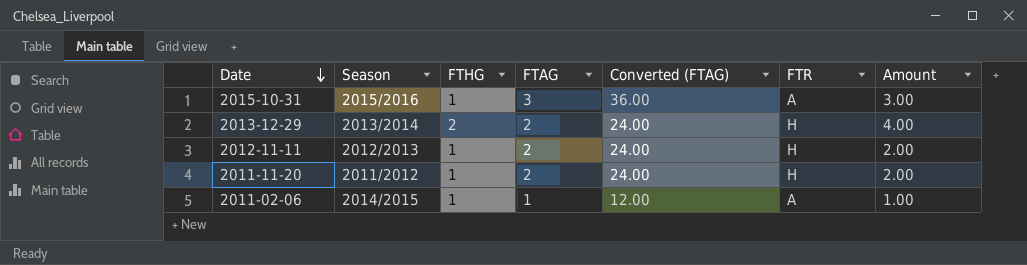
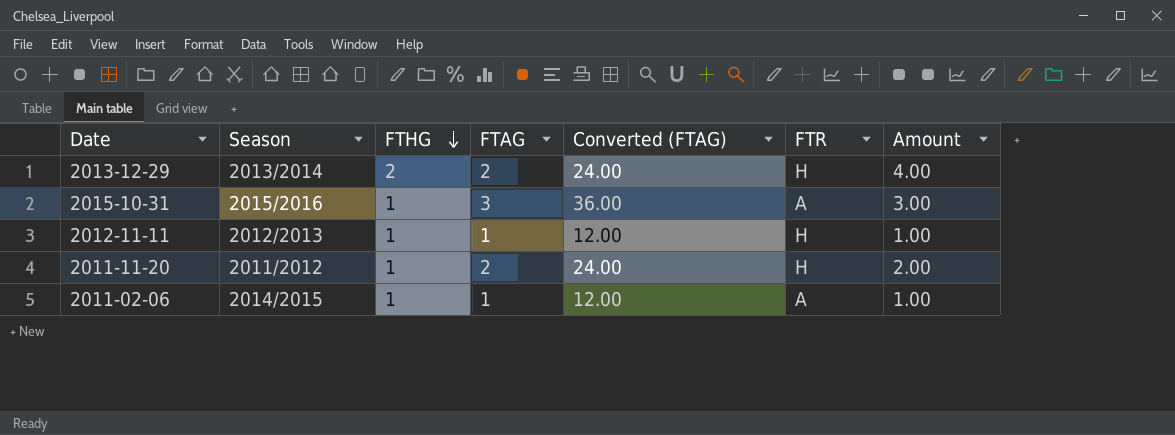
row order: Date descending -> FTHG descending
2012-11-11 | FTAG: 2 -> 1
2012-11-11 | Converted (FTAG): 24.00 -> 12.00
2012-11-11 | Amount: 2.00 -> 1.00

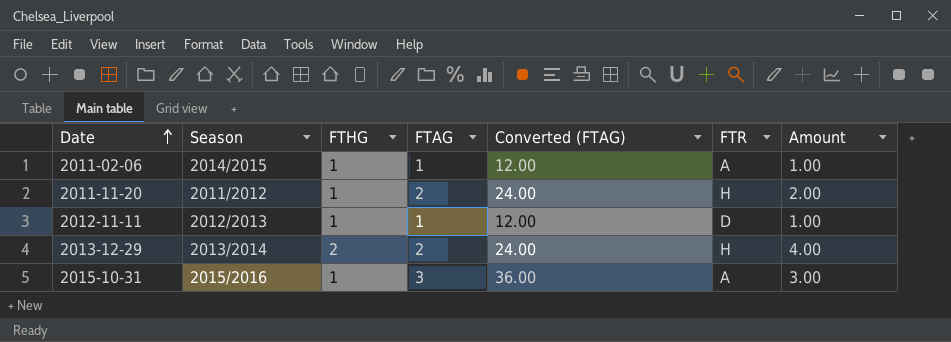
row order: FTHG descending -> Date ascending
2012-11-11 | FTR: H -> D

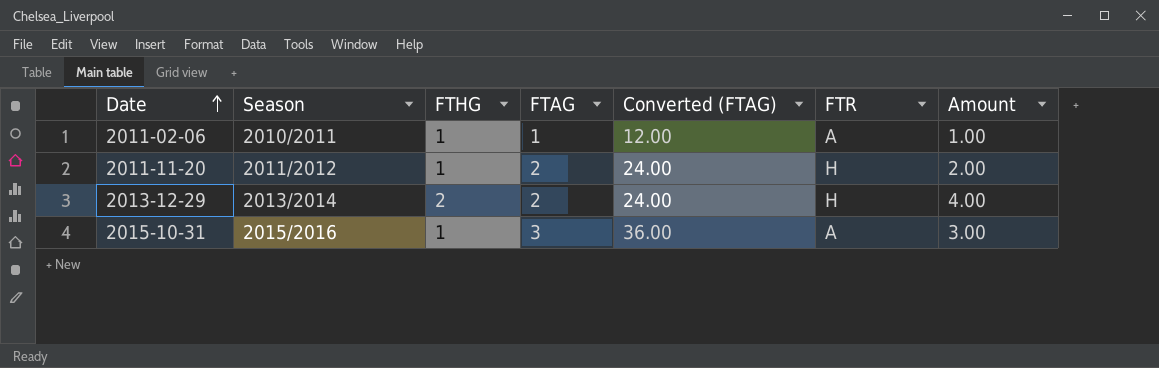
row 2012-11-11: 2012/2013 | 1 | 1 | 12.00 | D | 1.00 -> none
2011-02-06 | Season: 2014/2015 -> 2010/2011

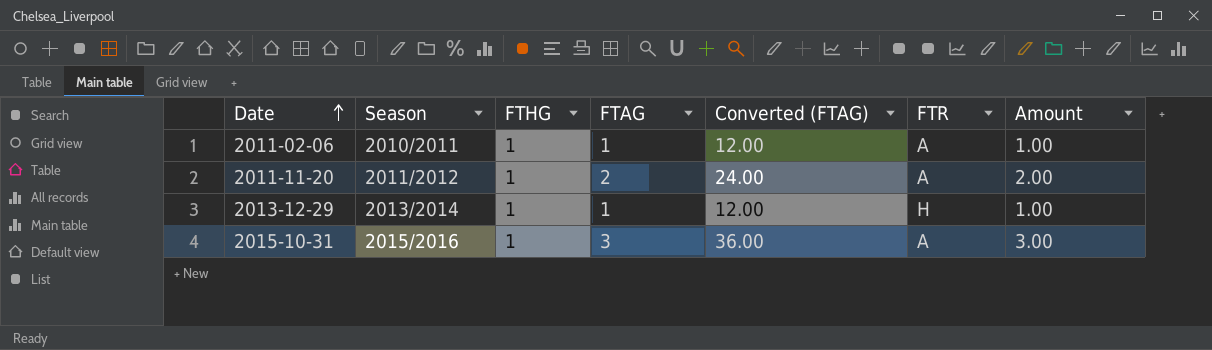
2011-11-20 | FTR: H -> A
2013-12-29 | FTHG: 2 -> 1
2013-12-29 | FTAG: 2 -> 1
2013-12-29 | Converted (FTAG): 24.00 -> 12.00
2013-12-29 | Amount: 4.00 -> 1.00

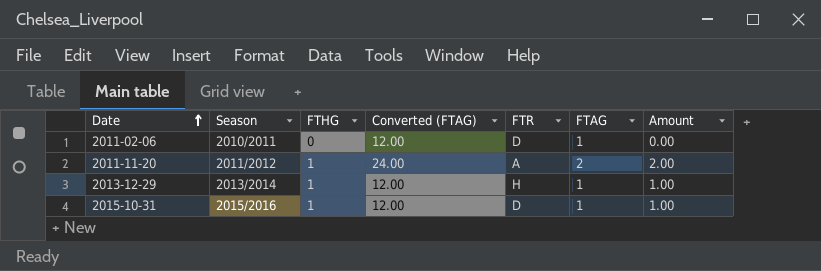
column FTAG | position: 4 -> 6
2011-02-06 | FTHG: 1 -> 0
2011-02-06 | FTR: A -> D
2011-02-06 | Amount: 1.00 -> 0.00
2015-10-31 | Converted (FTAG): 36.00 -> 12.00
2015-10-31 | FTR: A -> D
2015-10-31 | FTAG: 3 -> 1
2015-10-31 | Amount: 3.00 -> 1.00

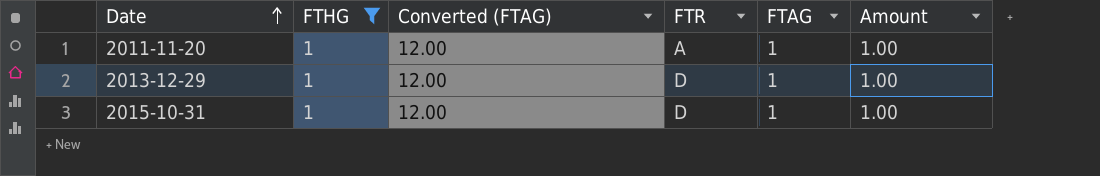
filter: none -> FTHG = 1
column Season | position: 2 -> none
2011-11-20 | Converted (FTAG): 24.00 -> 12.00
2011-11-20 | FTAG: 2 -> 1
2011-11-20 | Amount: 2.00 -> 1.00
2013-12-29 | FTR: H -> D

